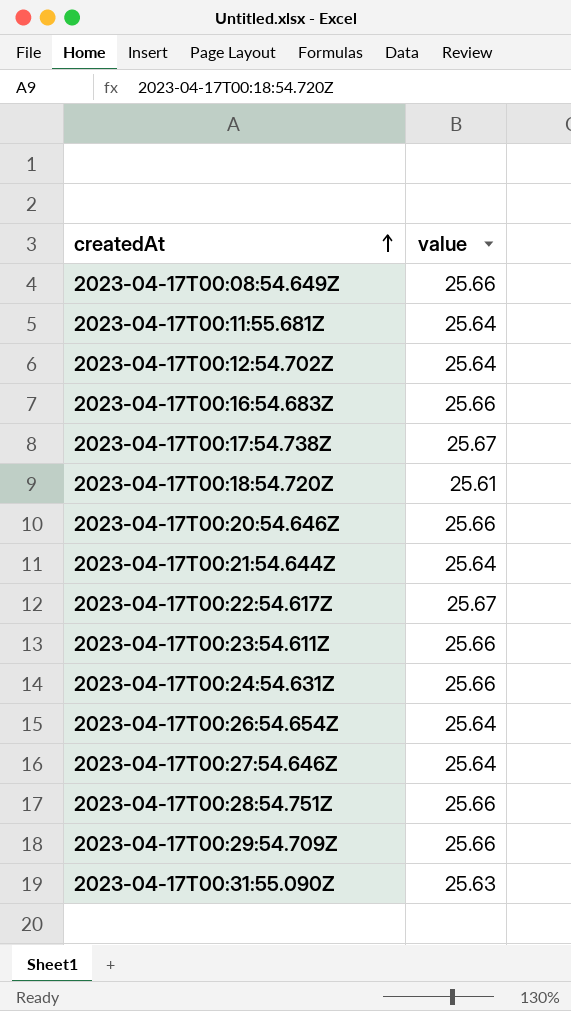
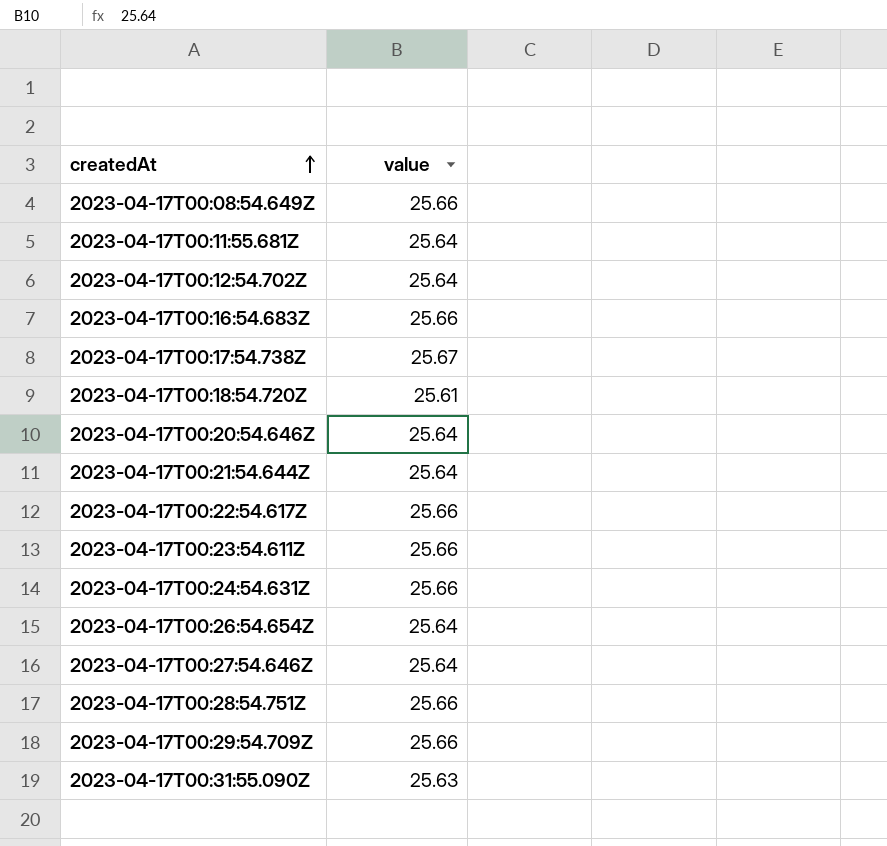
2023-04-17T00:20:54.646Z | value: 25.66 -> 25.64
2023-04-17T00:22:54.617Z | value: 25.67 -> 25.66

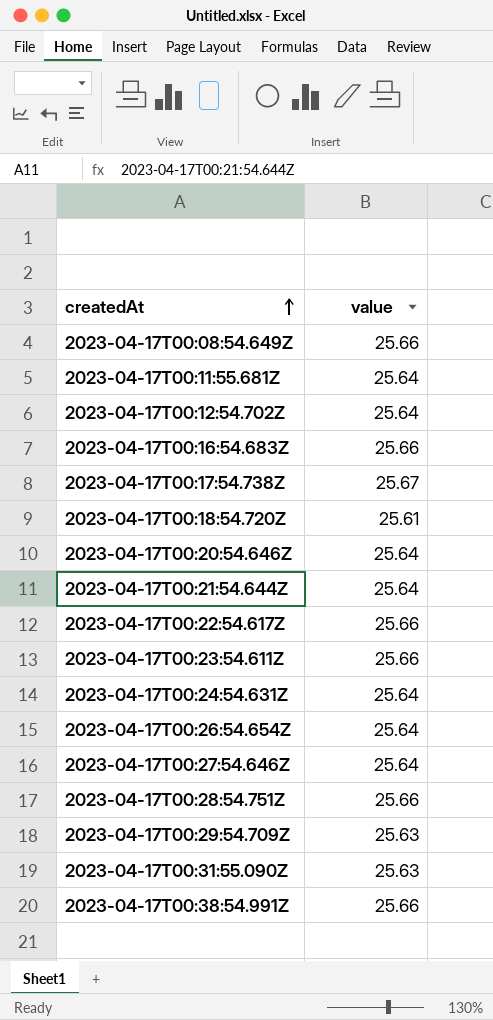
2023-04-17T00:24:54.631Z | value: 25.66 -> 25.64
2023-04-17T00:29:54.709Z | value: 25.66 -> 25.63
row 2023-04-17T00:38:54.991Z: none -> 25.66

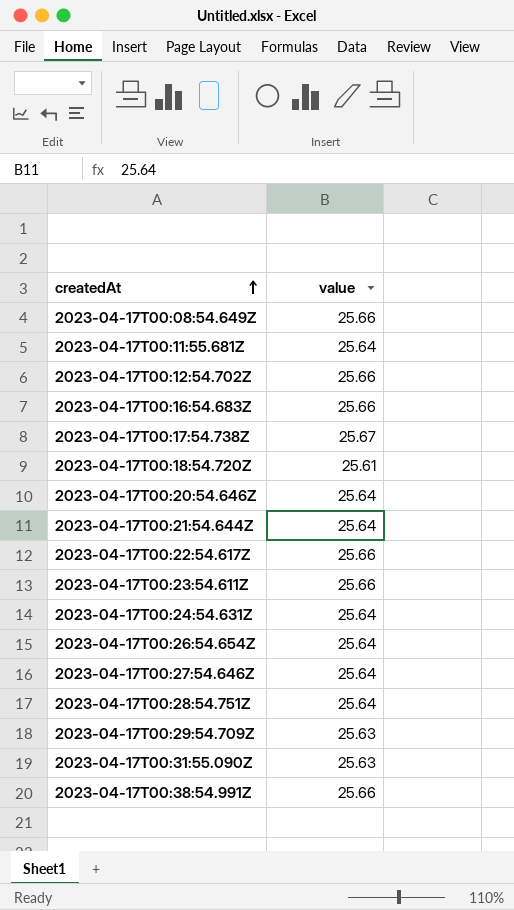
2023-04-17T00:12:54.702Z | value: 25.64 -> 25.66
2023-04-17T00:28:54.751Z | value: 25.66 -> 25.64

